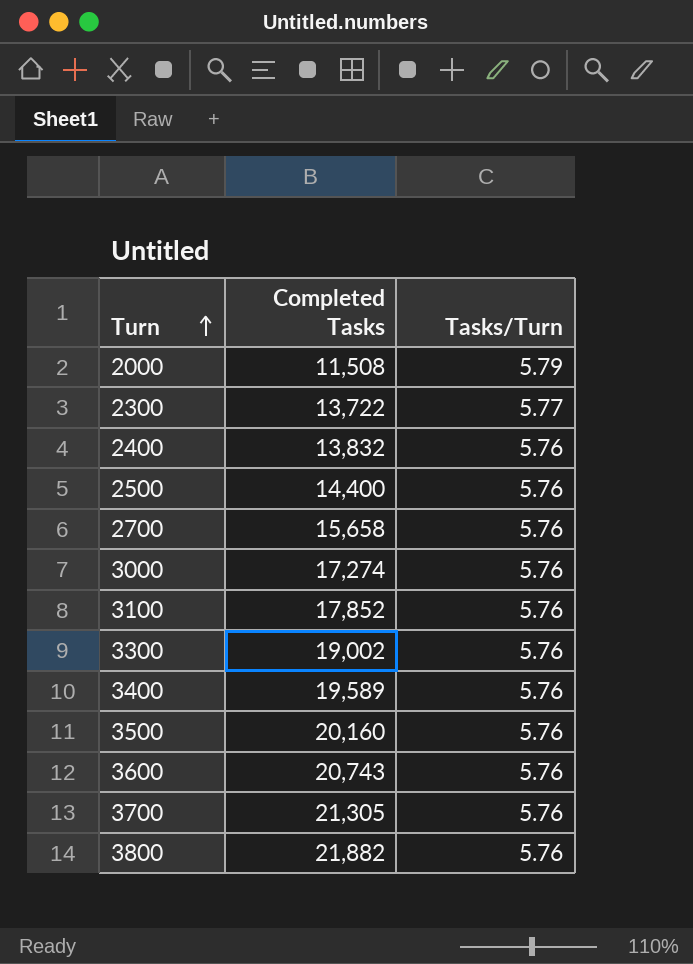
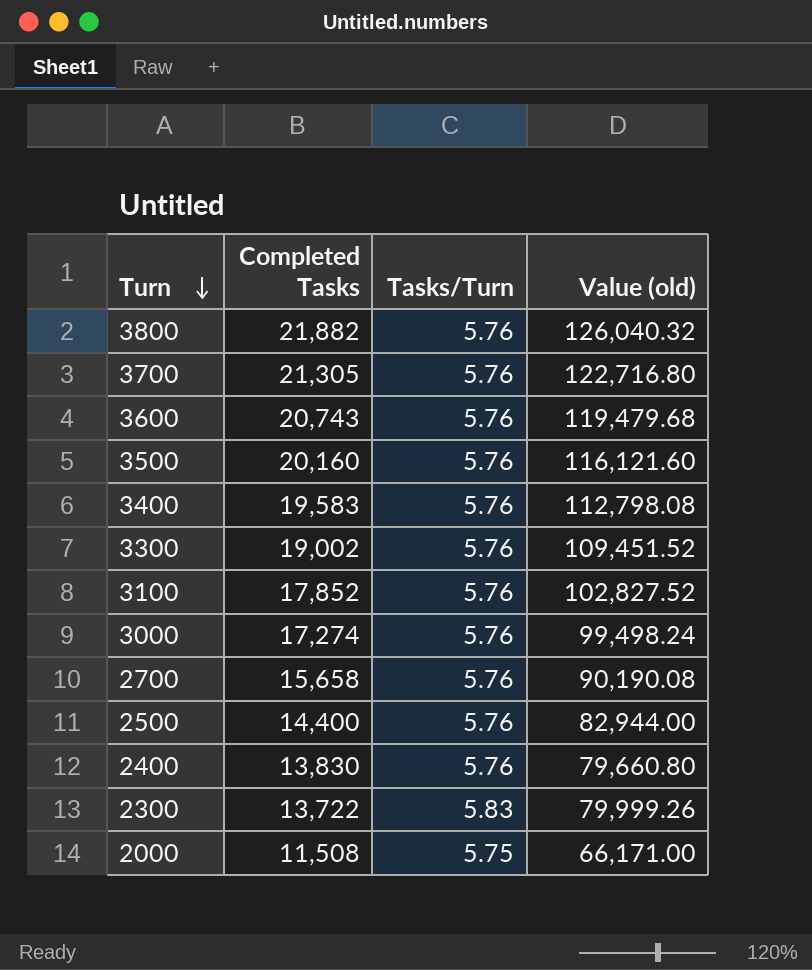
row order: Turn ascending -> Turn descending
column Value (old) | formula: none -> [Completed Tasks] * [Tasks/Turn]
3400 | Completed Tasks: 19,589 -> 19,583
2400 | Completed Tasks: 13,832 -> 13,830
2300 | Tasks/Turn: 5.77 -> 5.83
2000 | Tasks/Turn: 5.79 -> 5.75

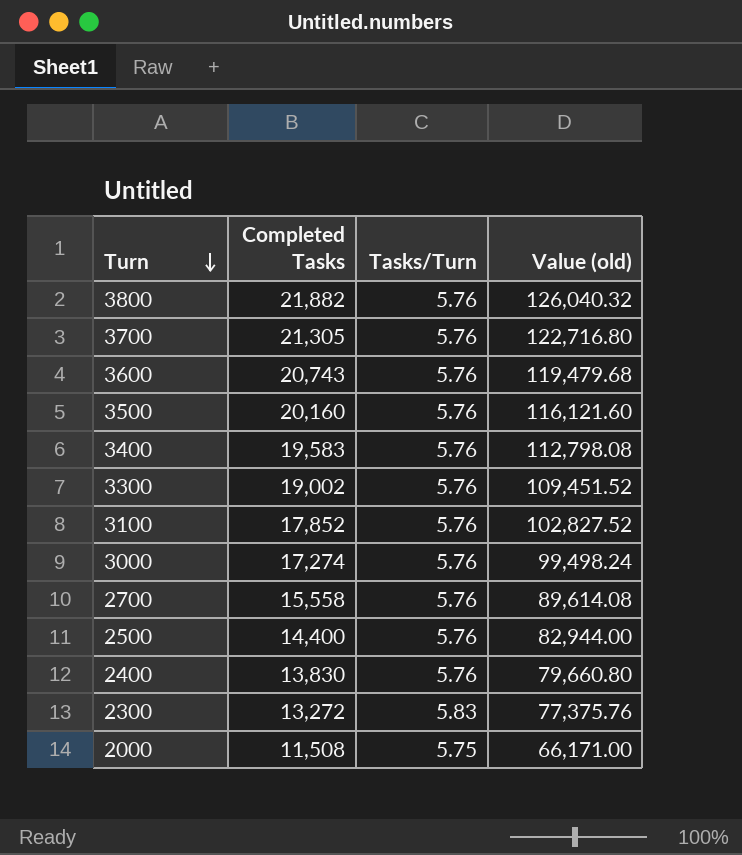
2700 | Completed Tasks: 15,658 -> 15,558
2700 | Value (old): 90,190.08 -> 89,614.08
2300 | Completed Tasks: 13,722 -> 13,272
2300 | Value (old): 79,999.26 -> 77,375.76

